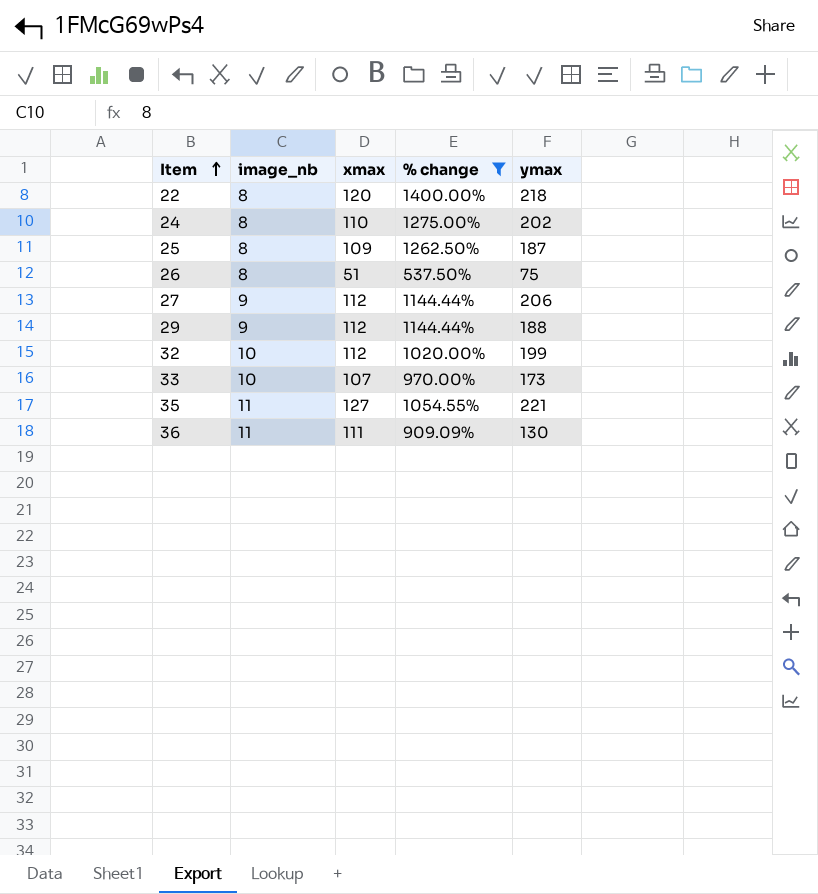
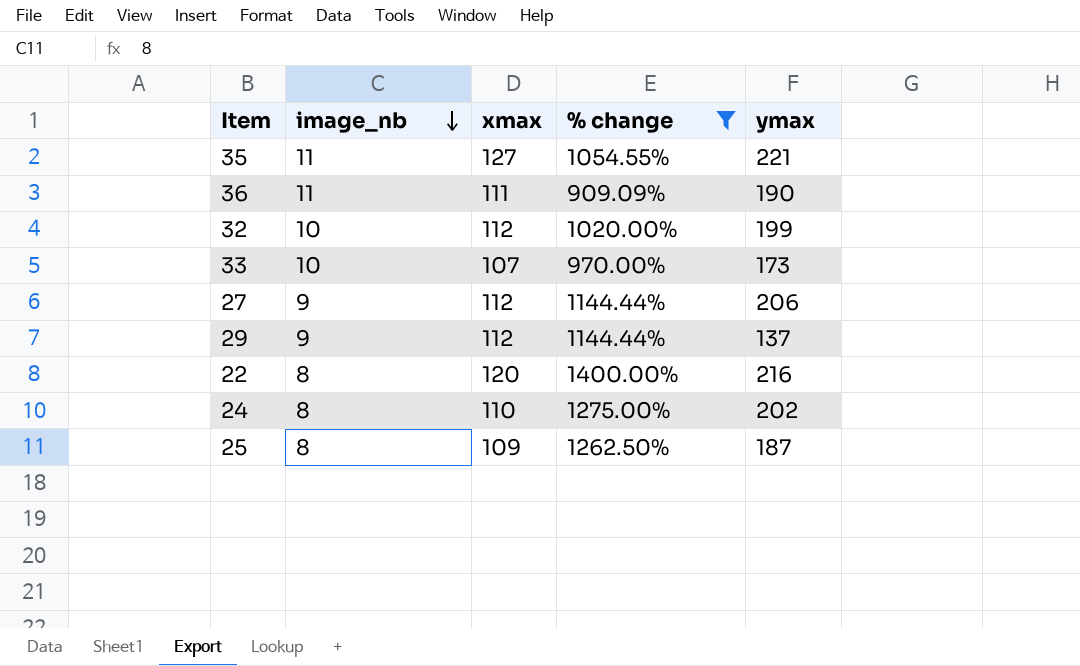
row order: Item ascending -> image_nb descending
row 26: 8 | 51 | 537.50% | 75 -> none
36 | ymax: 130 -> 190
29 | ymax: 188 -> 137
22 | ymax: 218 -> 216

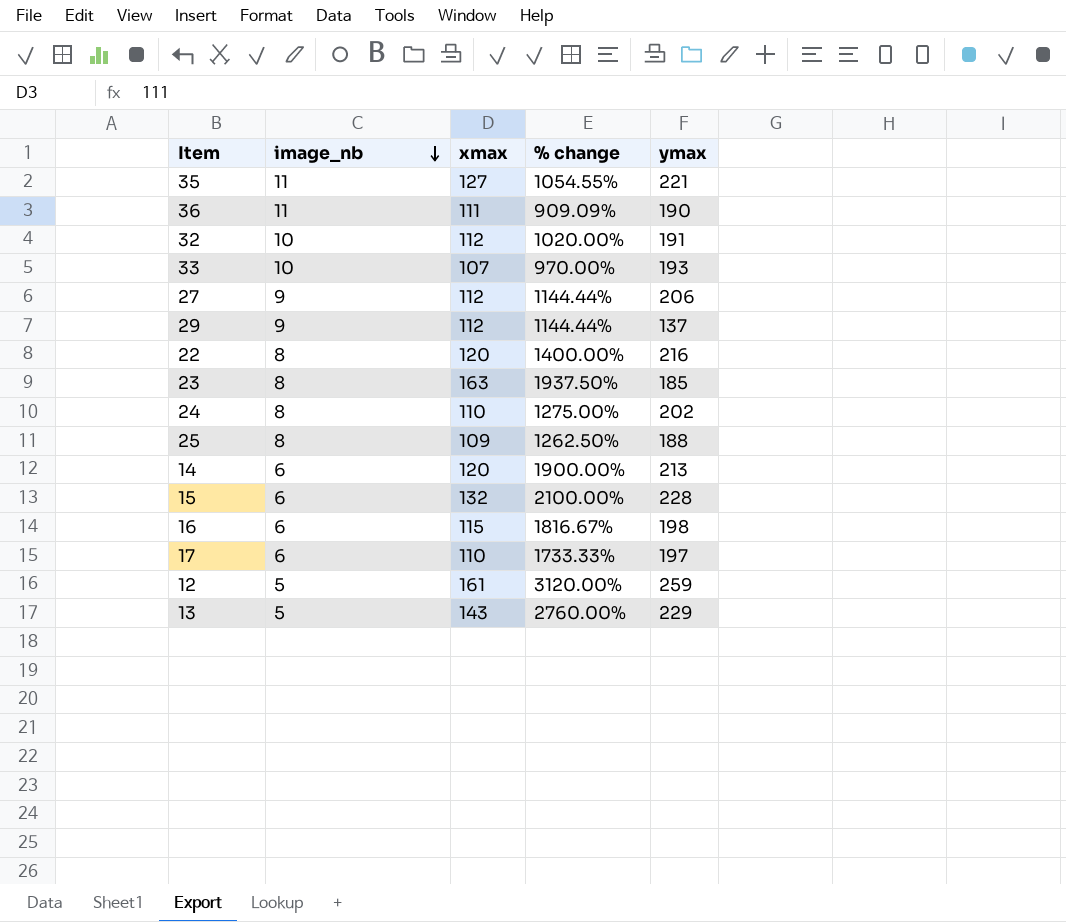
filter: % change <= 1400.00% -> none
32 | ymax: 199 -> 191
33 | ymax: 173 -> 193
25 | ymax: 187 -> 188

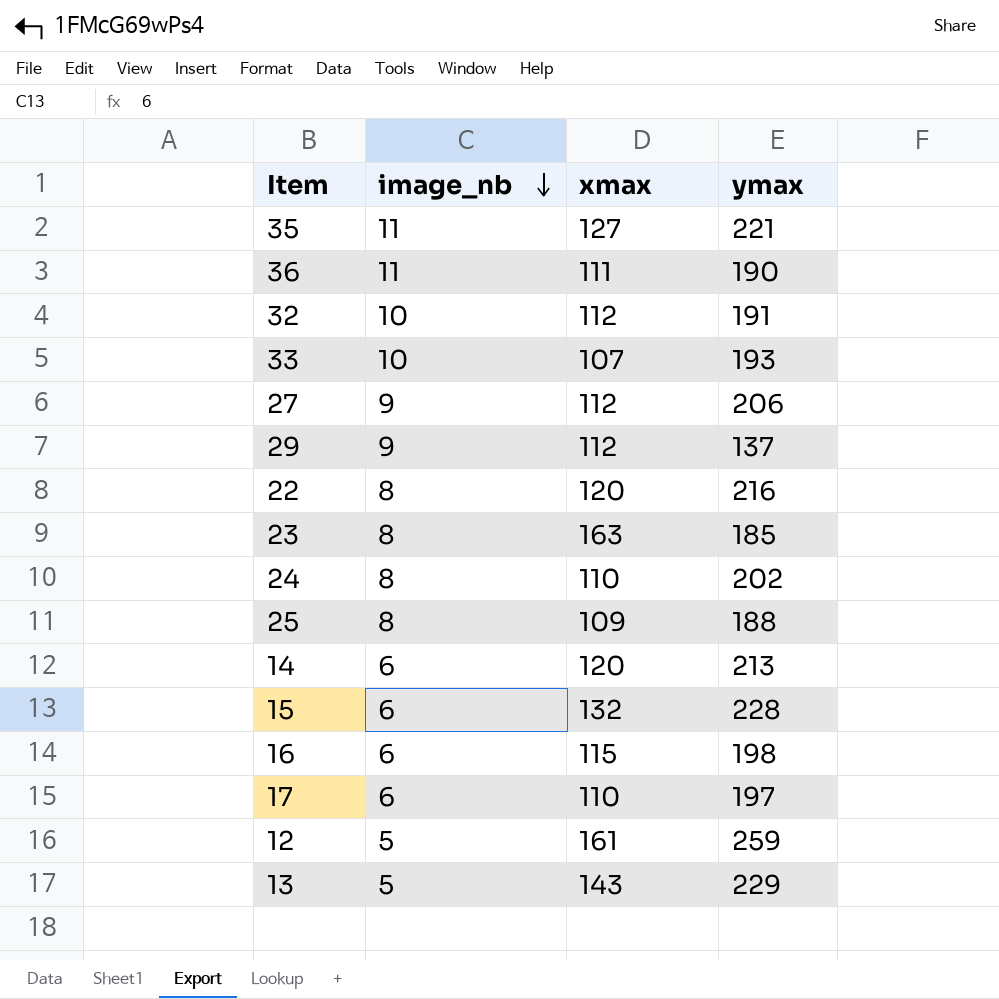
column % change | formula: ([xmax] - [image_nb]) / [image_nb] -> none

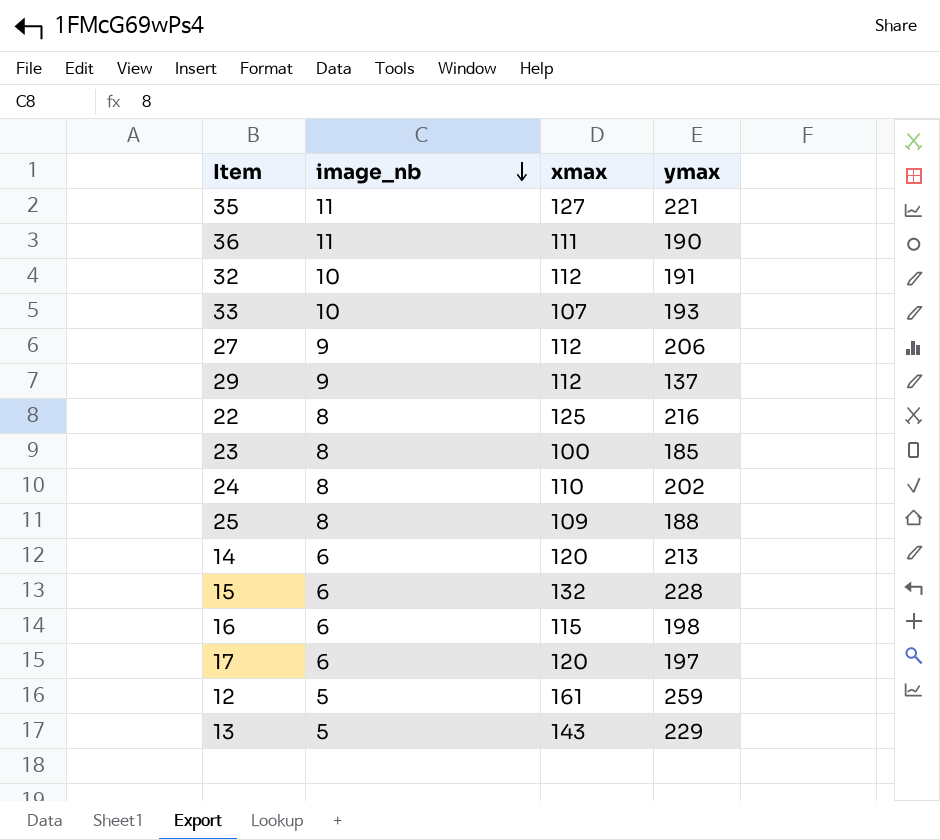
22 | xmax: 120 -> 125
23 | xmax: 163 -> 100
17 | xmax: 110 -> 120

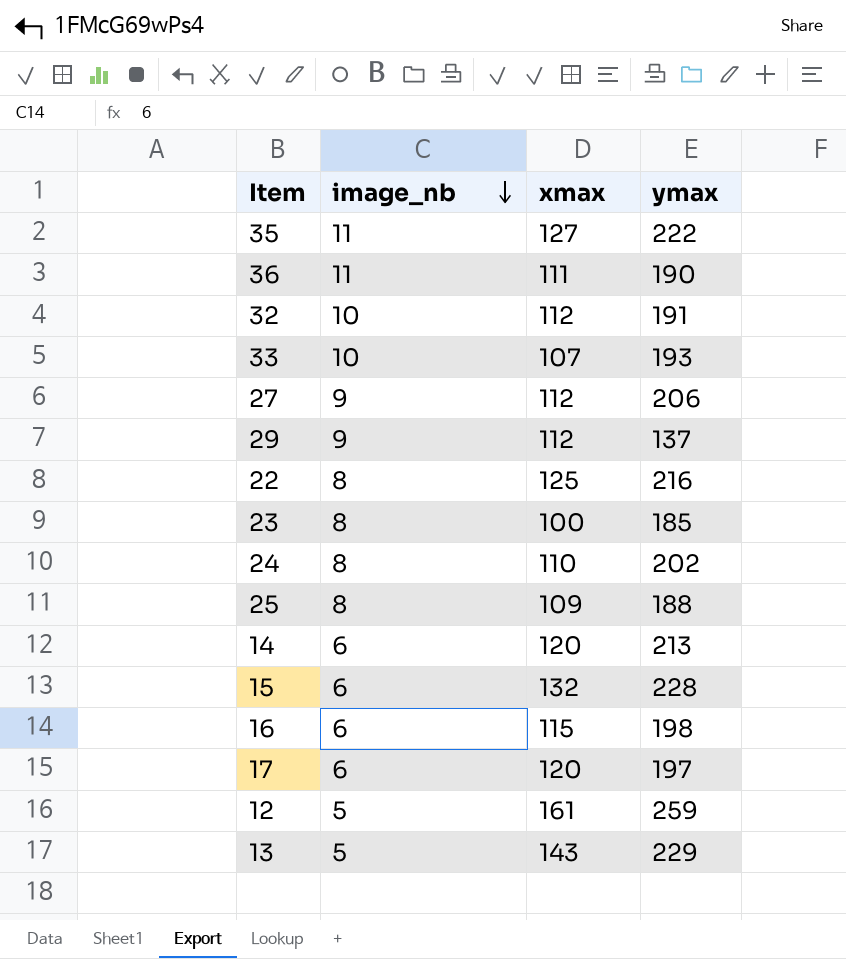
35 | ymax: 221 -> 222

